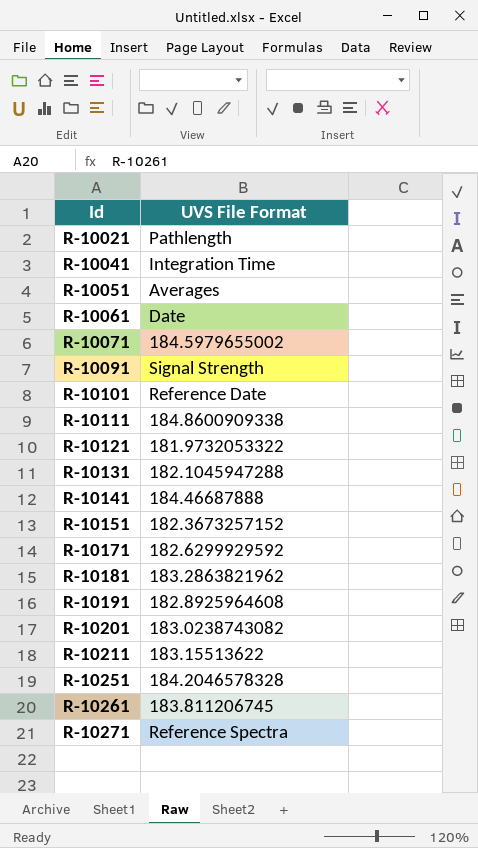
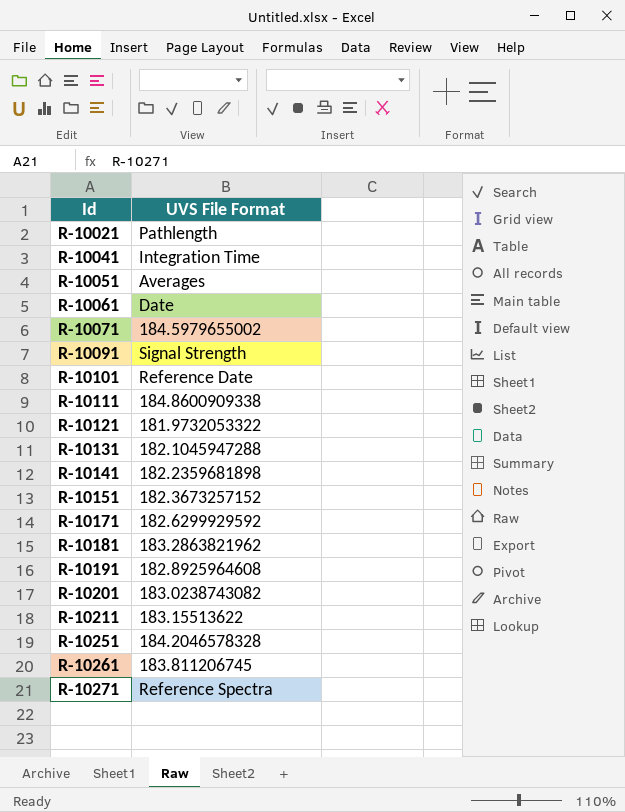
R-10141 | UVS File Format: 184.46687888 -> 182.2359681898

